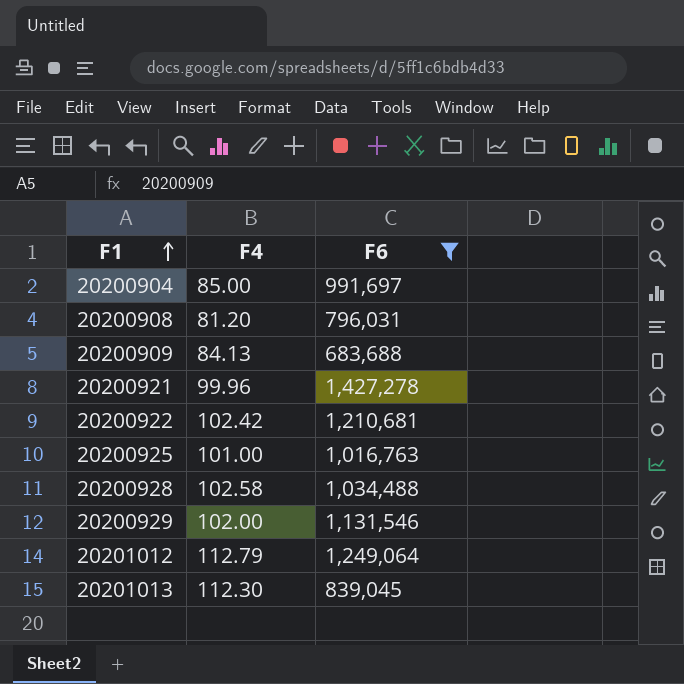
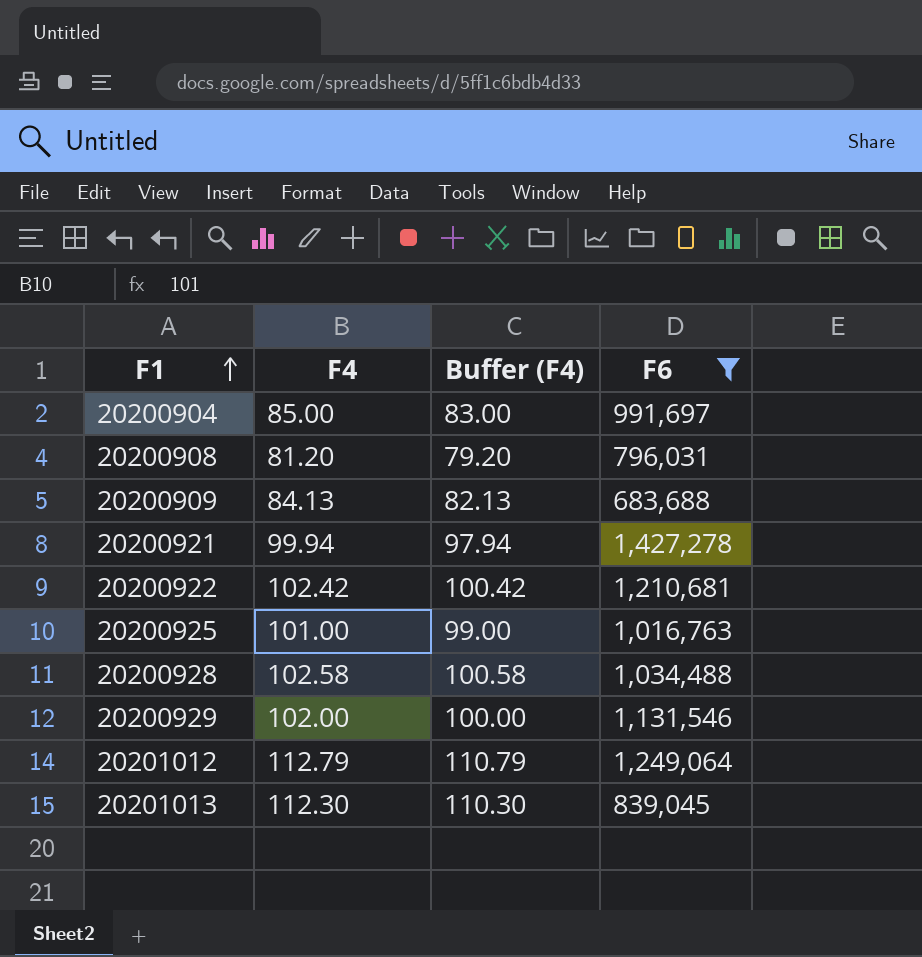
column Buffer (F4) | formula: none -> [F4] - 2
20200921 | F4: 99.96 -> 99.94

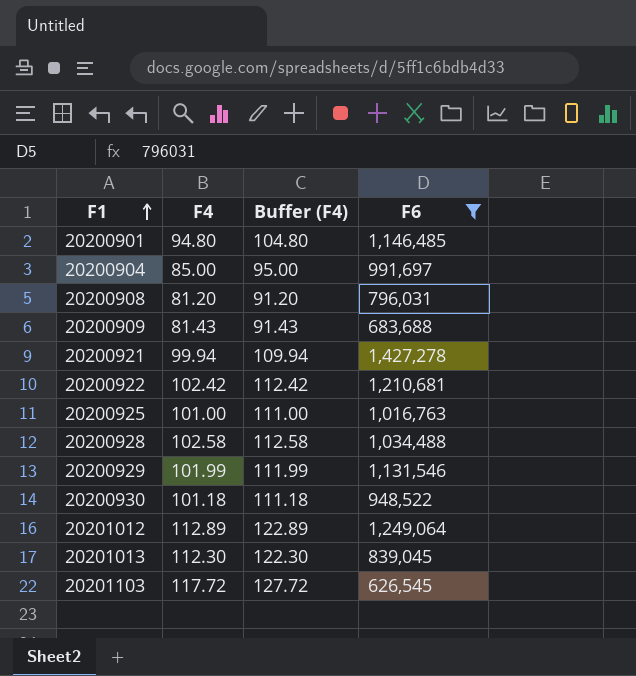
column Buffer (F4) | formula: [F4] - 2 -> [F4] + 10
row 20200901: none -> 94.80 | 104.80 | 1,146,485
20200909 | F4: 84.13 -> 81.43
20200929 | F4: 102.00 -> 101.99
row 20200930: none -> 101.18 | 111.18 | 948,522
20201012 | F4: 112.79 -> 112.89
row 20201103: none -> 117.72 | 127.72 | 626,545

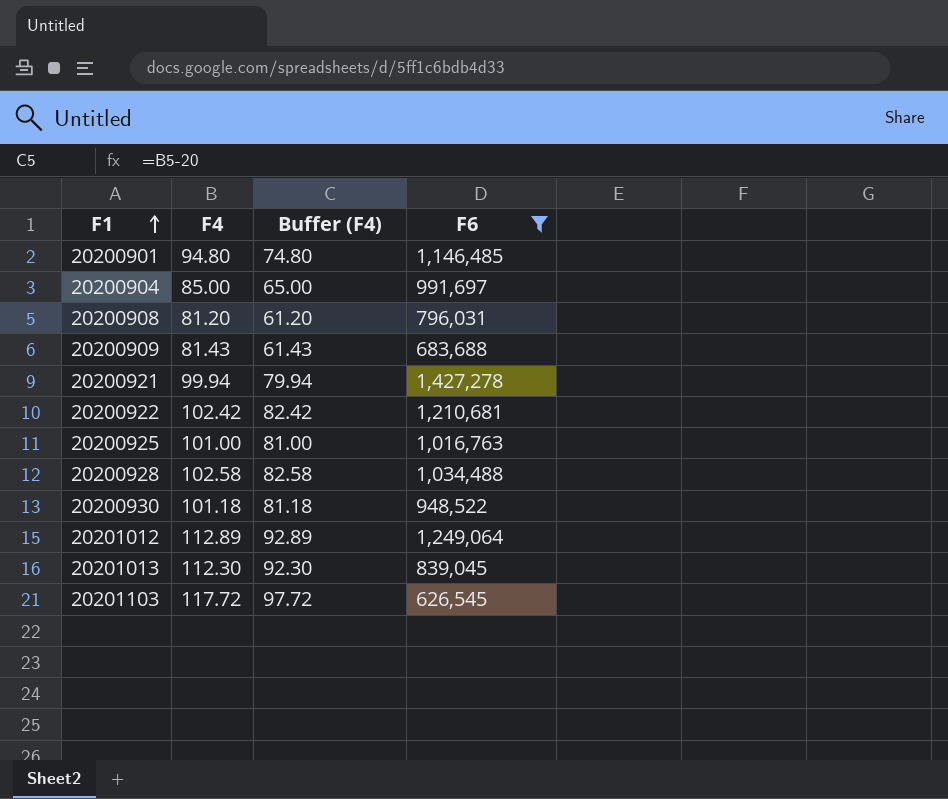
column Buffer (F4) | formula: [F4] + 10 -> [F4] - 20
row 20200929: 101.99 | 111.99 | 1,131,546 -> none

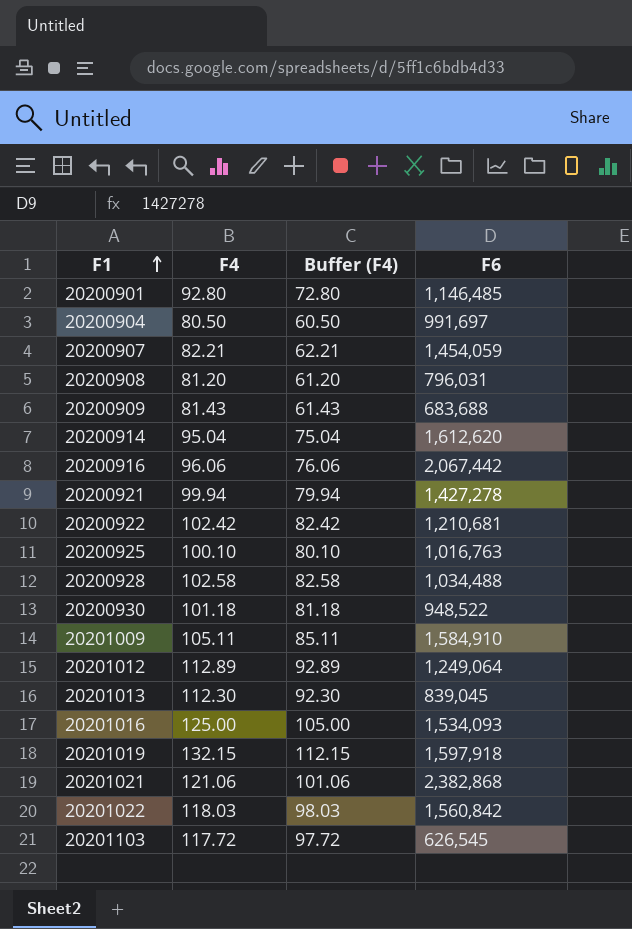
filter: F6 <= 1,427,278 -> none
20200901 | F4: 94.80 -> 92.80
20200901 | Buffer (F4): 74.80 -> 72.80
20200904 | F4: 85.00 -> 80.50
20200904 | Buffer (F4): 65.00 -> 60.50
20200925 | F4: 101.00 -> 100.10
20200925 | Buffer (F4): 81.00 -> 80.10

